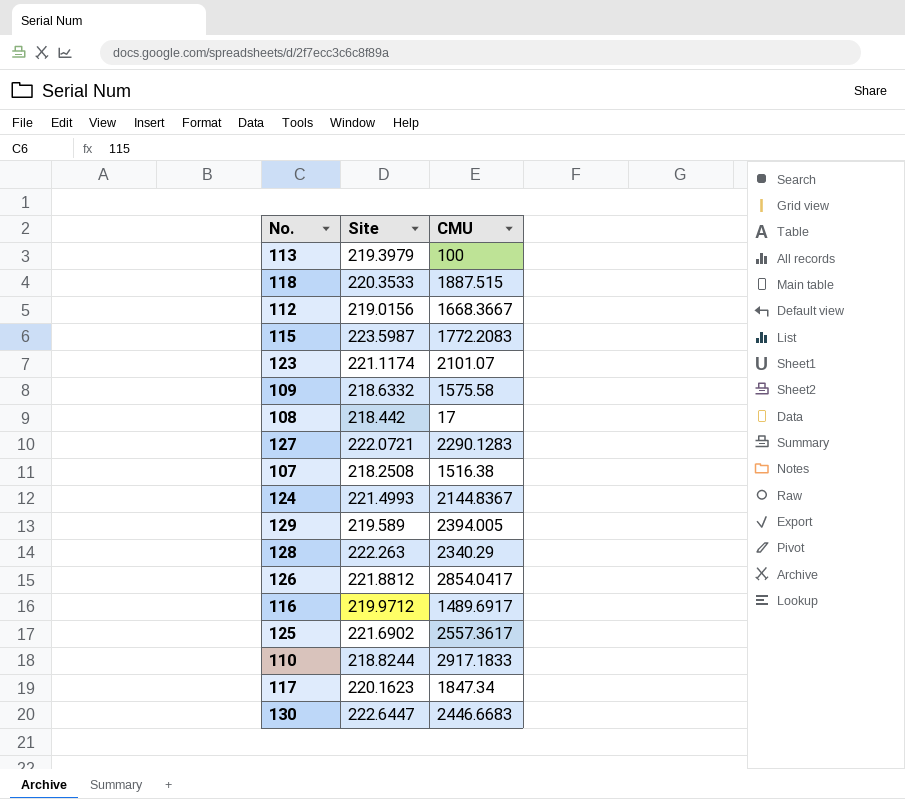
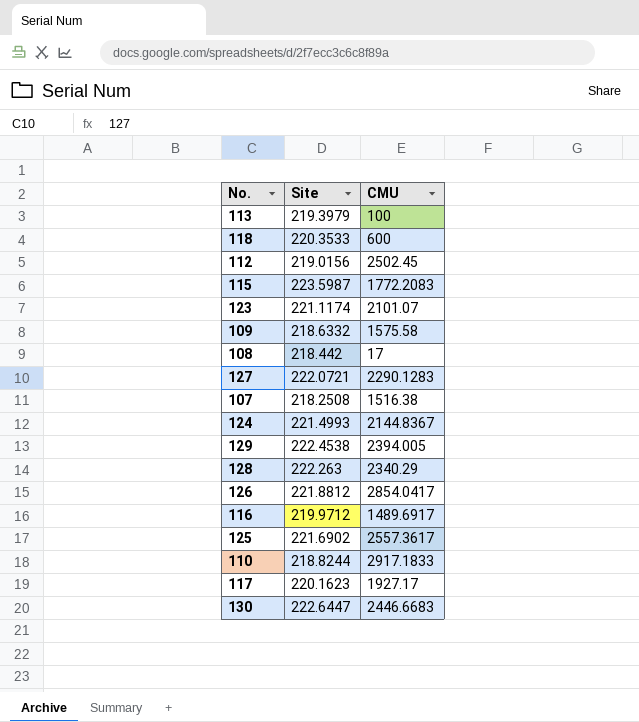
118 | CMU: 1887.515 -> 600
112 | CMU: 1668.3667 -> 2502.45
129 | Site: 219.589 -> 222.4538
117 | CMU: 1847.34 -> 1927.17

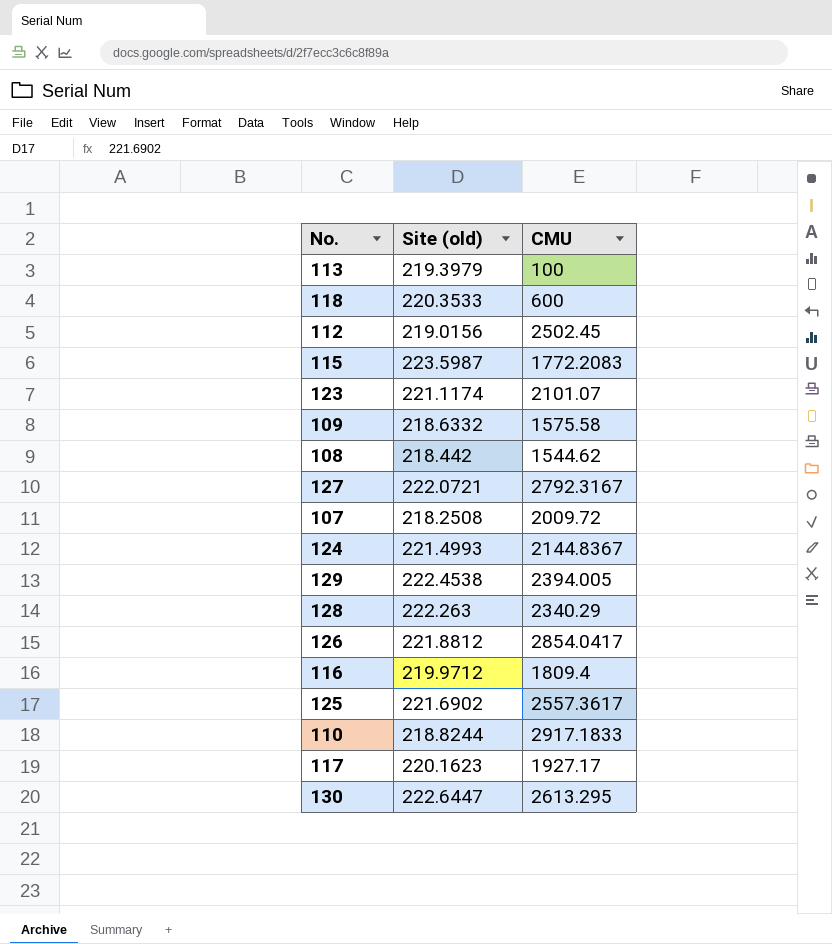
column name: Site -> Site (old)
108 | CMU: 17 -> 1544.62
127 | CMU: 2290.1283 -> 2792.3167
107 | CMU: 1516.38 -> 2009.72
116 | CMU: 1489.6917 -> 1809.4
130 | CMU: 2446.6683 -> 2613.295

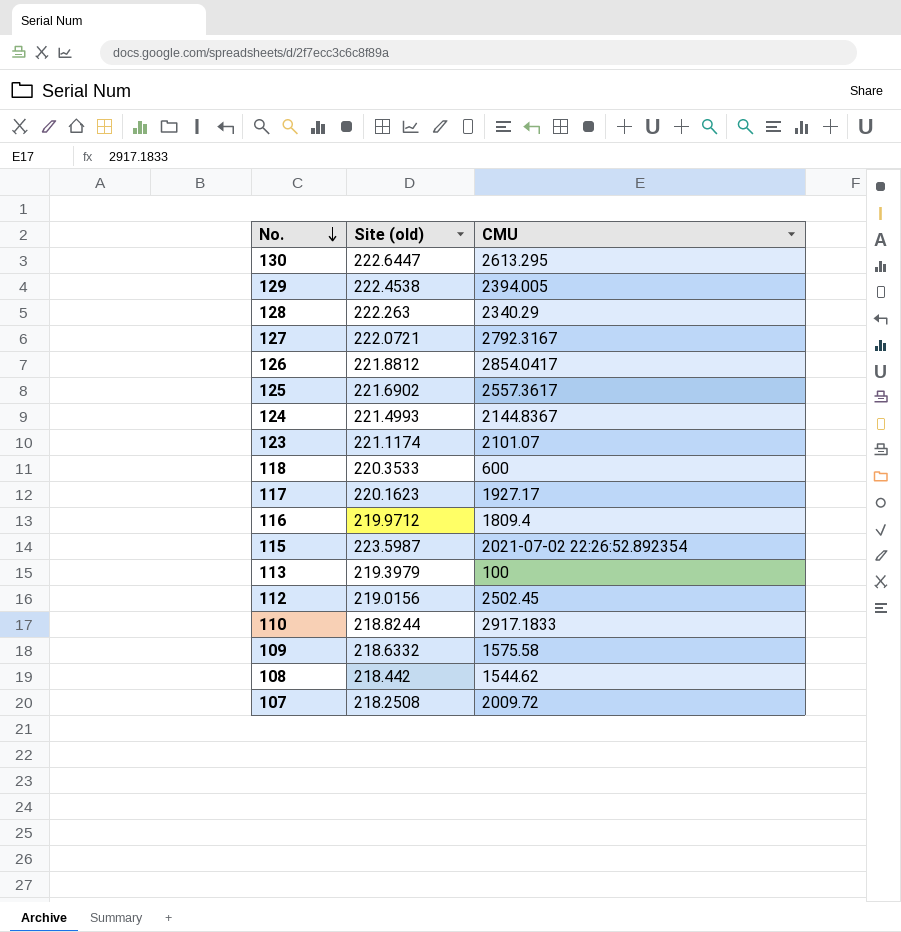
row order: none -> No. descending
115 | CMU: 1772.2083 -> 2021-07-02 22:26:52.892354

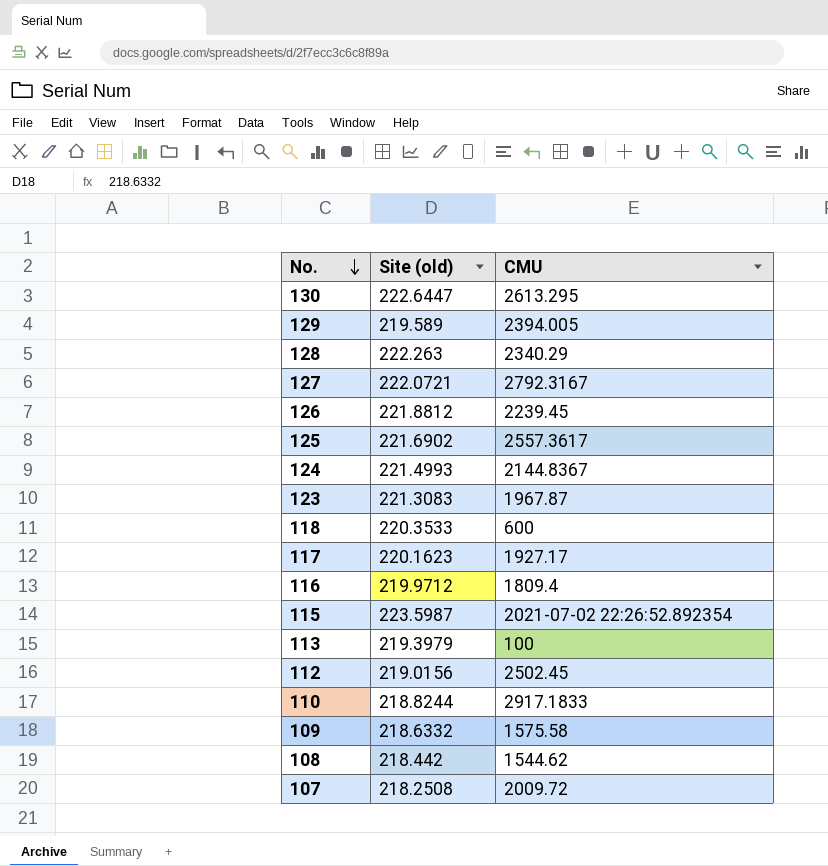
129 | Site (old): 222.4538 -> 219.589
126 | CMU: 2854.0417 -> 2239.45
123 | Site (old): 221.1174 -> 221.3083
123 | CMU: 2101.07 -> 1967.87

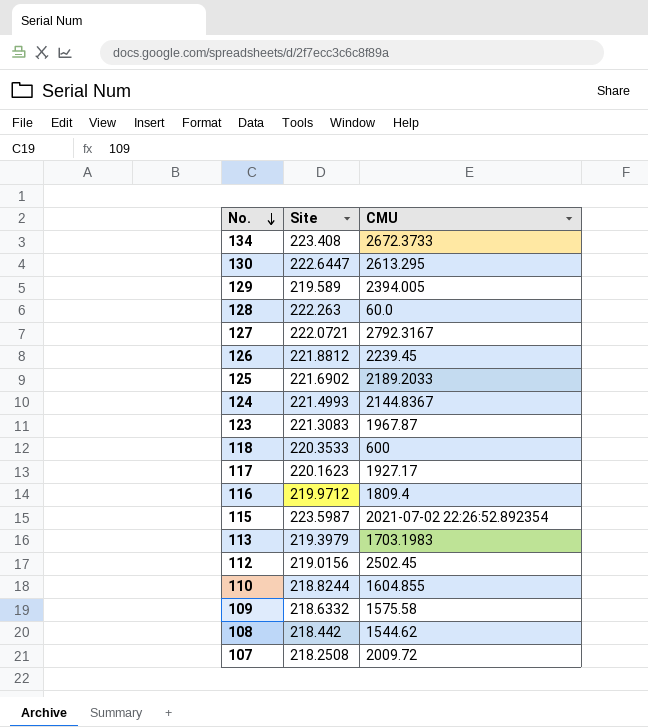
column name: Site (old) -> Site
row 134: none -> 223.408 | 2672.3733
128 | CMU: 2340.29 -> 60.0
125 | CMU: 2557.3617 -> 2189.2033
113 | CMU: 100 -> 1703.1983
110 | CMU: 2917.1833 -> 1604.855

